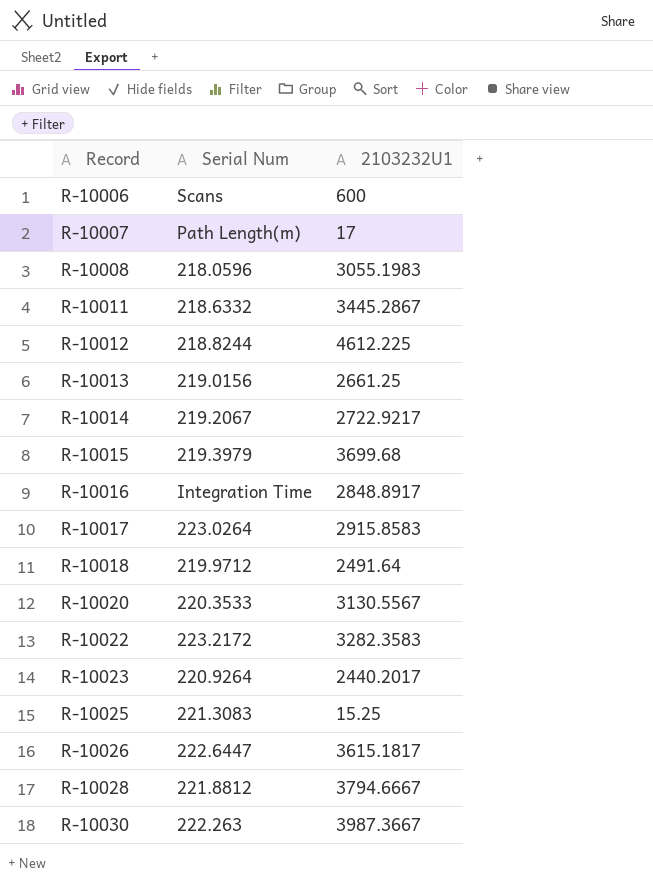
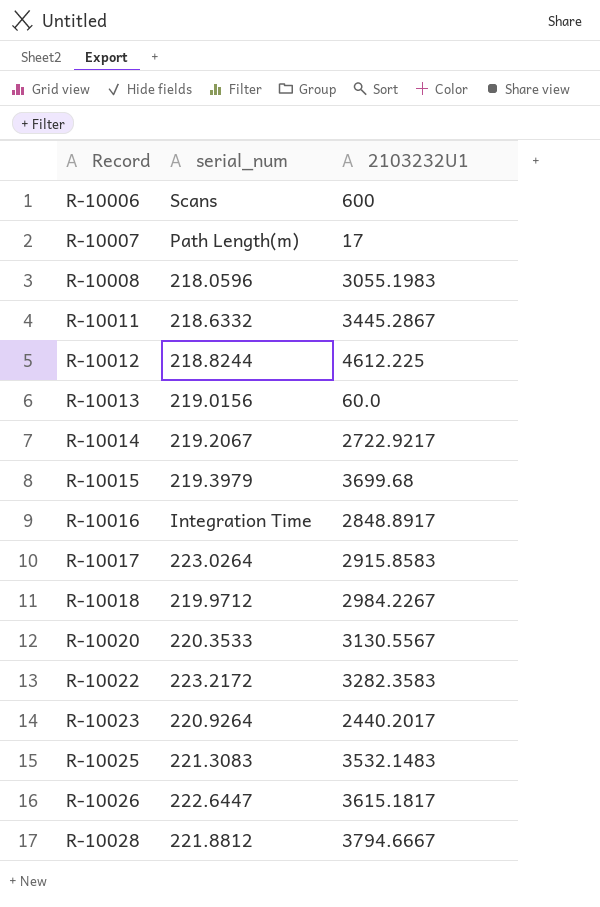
column name: Serial Num -> serial_num
row R-10030: 222.263 | 3987.3667 -> none
R-10013 | 2103232U1: 2661.25 -> 60.0
R-10018 | 2103232U1: 2491.64 -> 2984.2267
R-10025 | 2103232U1: 15.25 -> 3532.1483

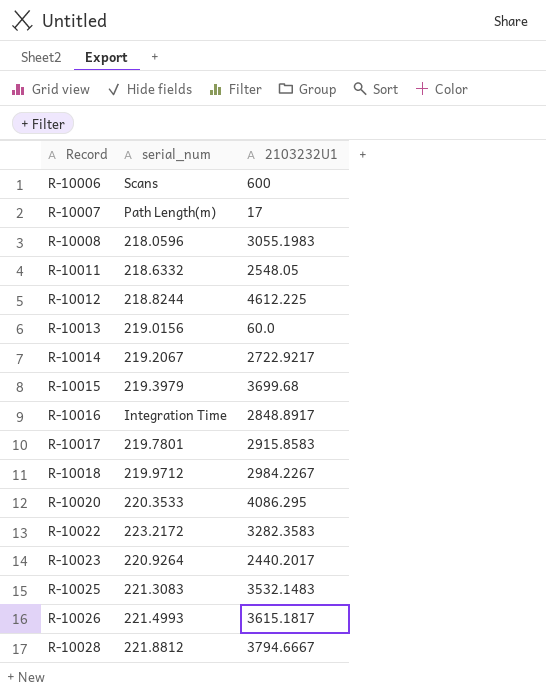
R-10011 | 2103232U1: 3445.2867 -> 2548.05
R-10017 | serial_num: 223.0264 -> 219.7801
R-10020 | 2103232U1: 3130.5567 -> 4086.295
R-10026 | serial_num: 222.6447 -> 221.4993

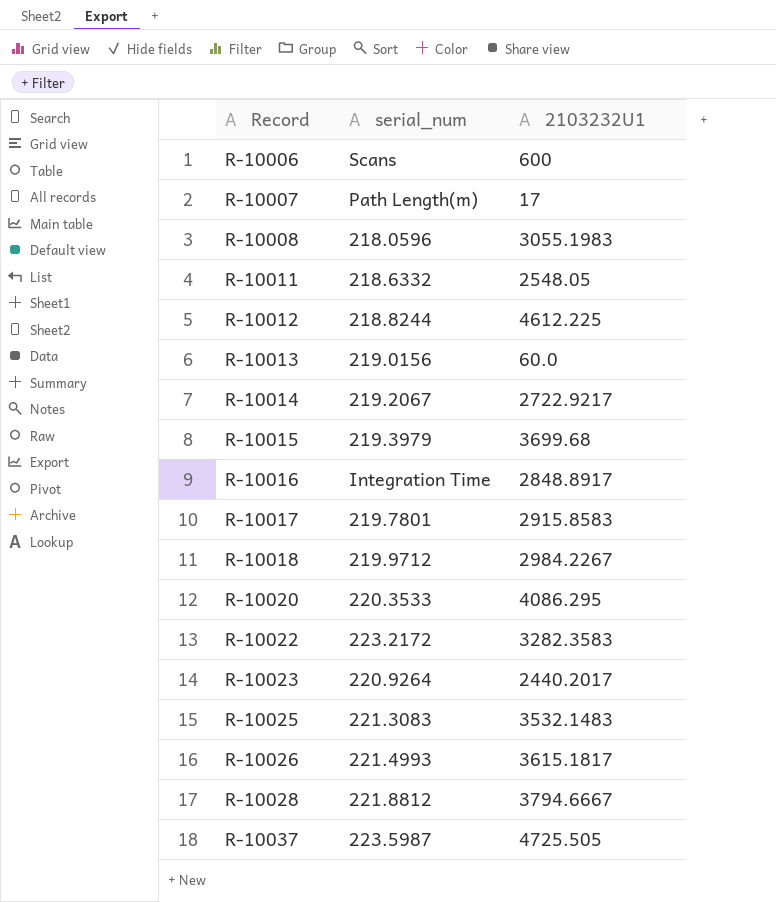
row R-10037: none -> 223.5987 | 4725.505

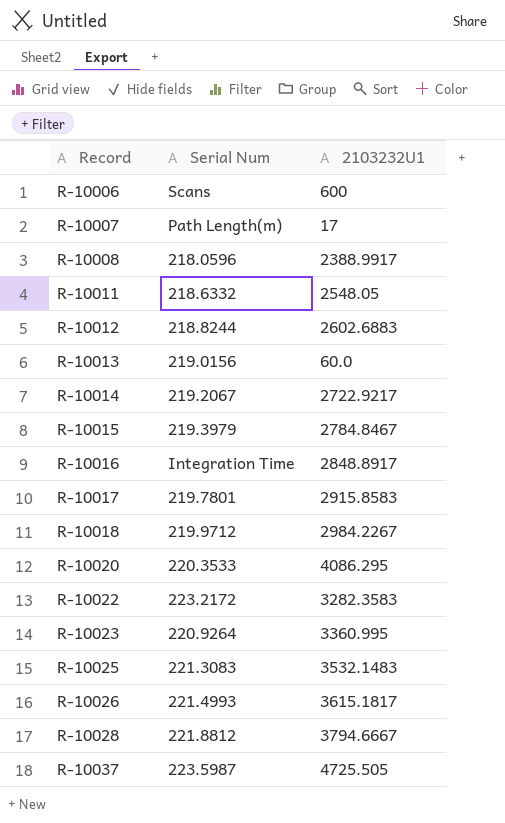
column name: serial_num -> Serial Num
R-10008 | 2103232U1: 3055.1983 -> 2388.9917
R-10012 | 2103232U1: 4612.225 -> 2602.6883
R-10015 | 2103232U1: 3699.68 -> 2784.8467
R-10023 | 2103232U1: 2440.2017 -> 3360.995

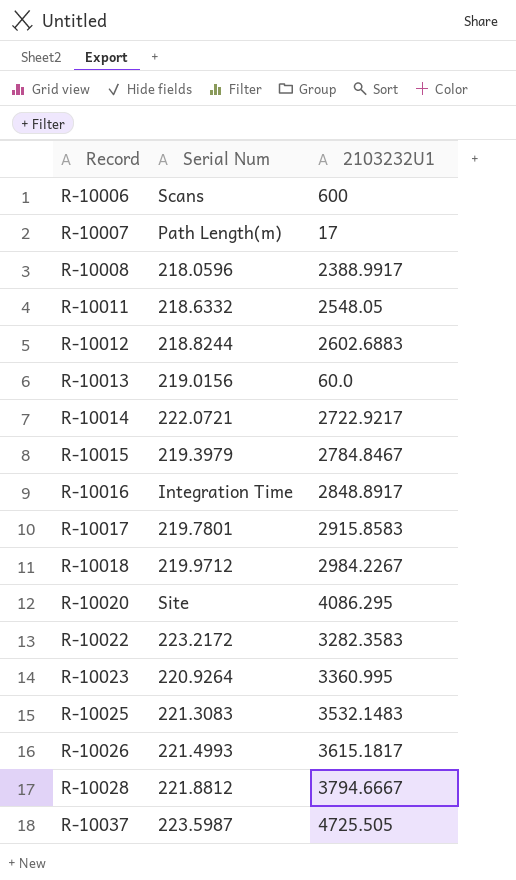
R-10014 | Serial Num: 219.2067 -> 222.0721
R-10020 | Serial Num: 220.3533 -> Site

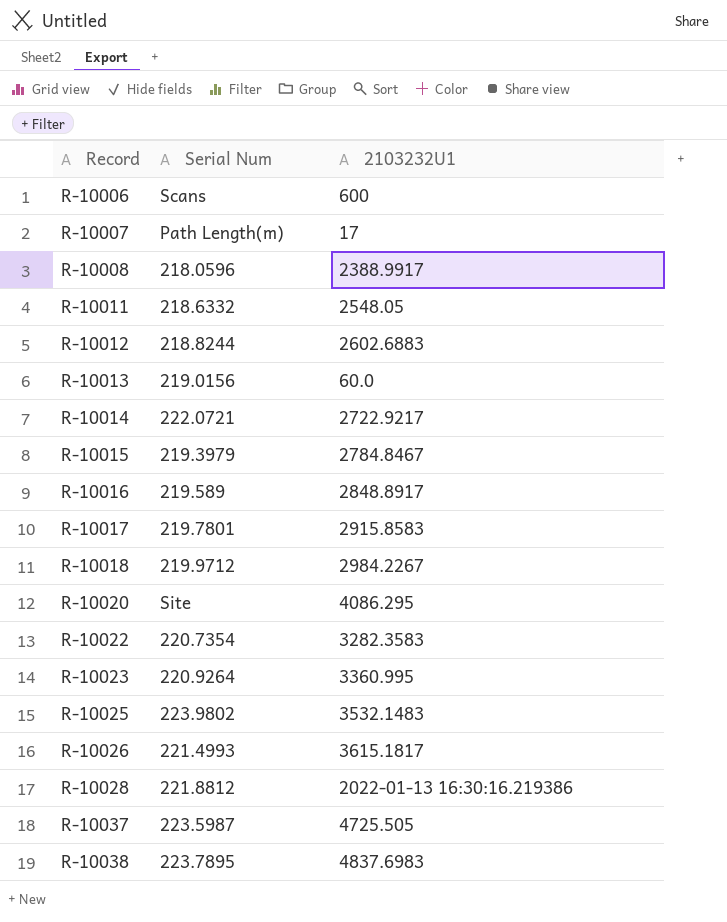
R-10016 | Serial Num: Integration Time -> 219.589
R-10022 | Serial Num: 223.2172 -> 220.7354
R-10025 | Serial Num: 221.3083 -> 223.9802
R-10028 | 2103232U1: 3794.6667 -> 2022-01-13 16:30:16.219386
row R-10038: none -> 223.7895 | 4837.6983

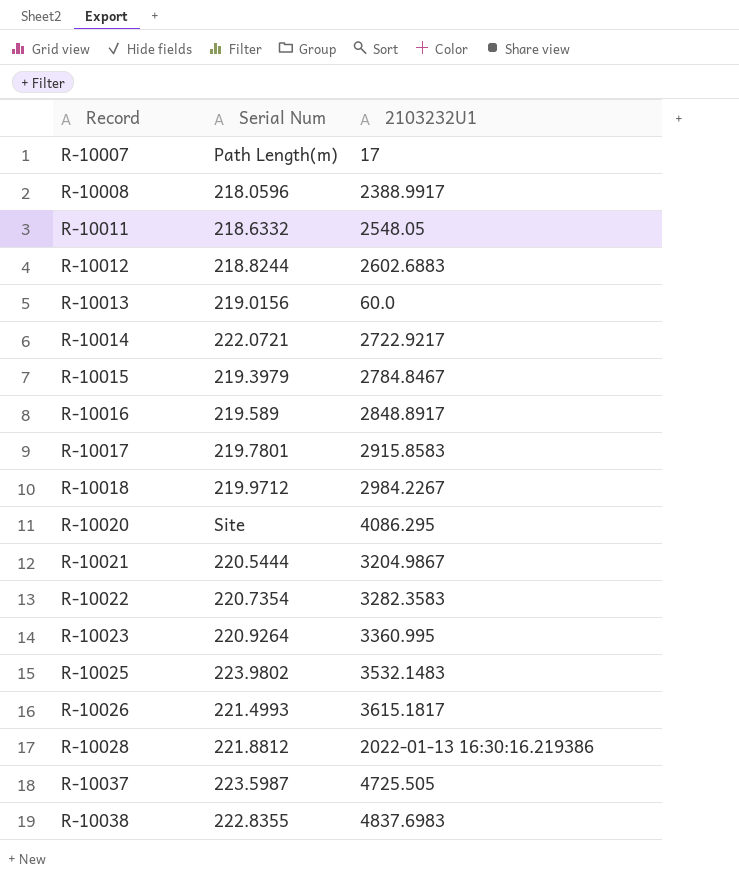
row R-10006: Scans | 600 -> none
row R-10021: none -> 220.5444 | 3204.9867
R-10038 | Serial Num: 223.7895 -> 222.8355

